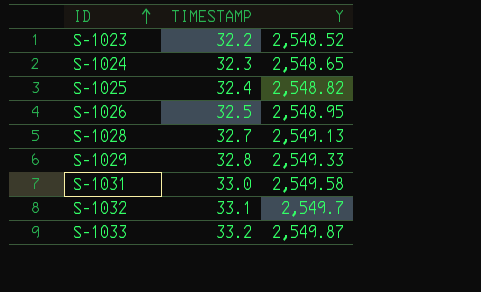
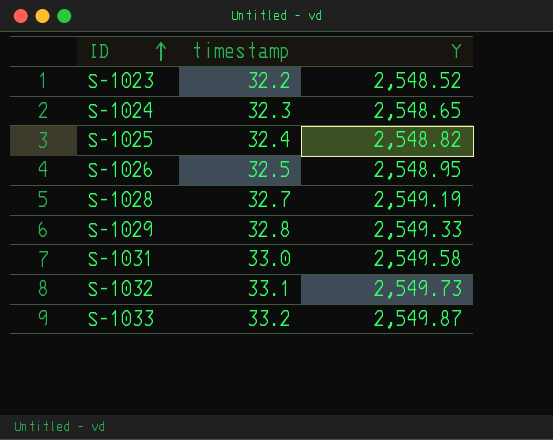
column name: TIMESTAMP -> timestamp
S-1028 | Y: 2,549.13 -> 2,549.19
S-1032 | Y: 2,549.7 -> 2,549.73

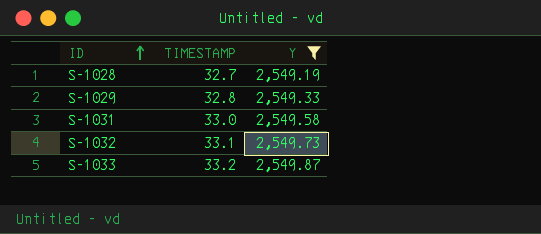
filter: none -> Y >= 2,549.19
column name: timestamp -> TIMESTAMP

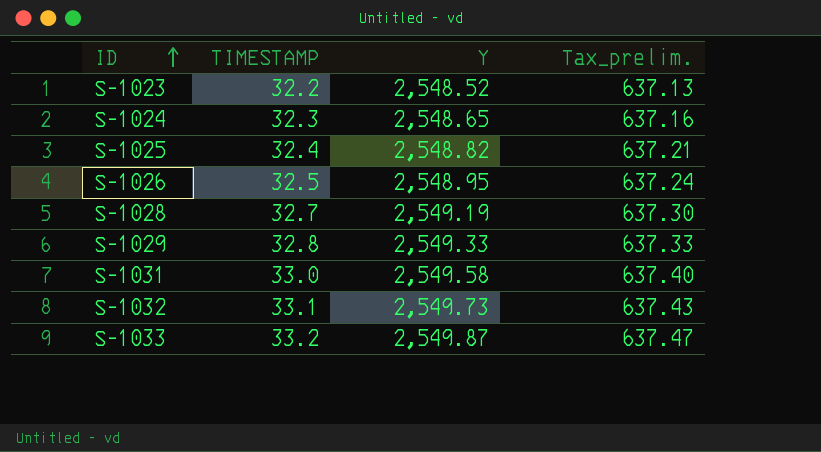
filter: Y >= 2,549.19 -> none
column Tax_prelim. | formula: none -> [Y] * 0.25

